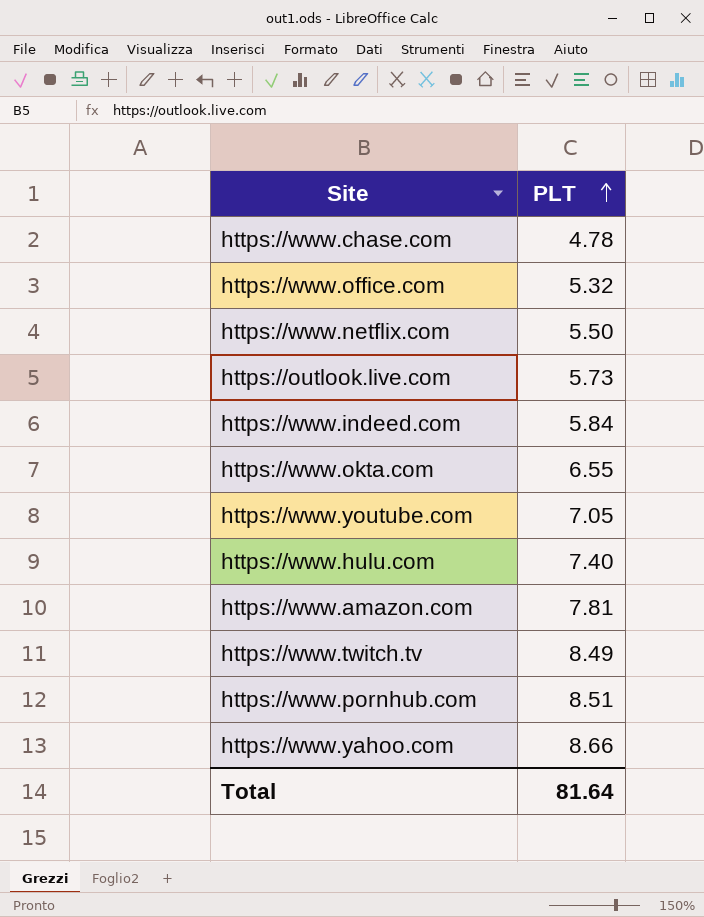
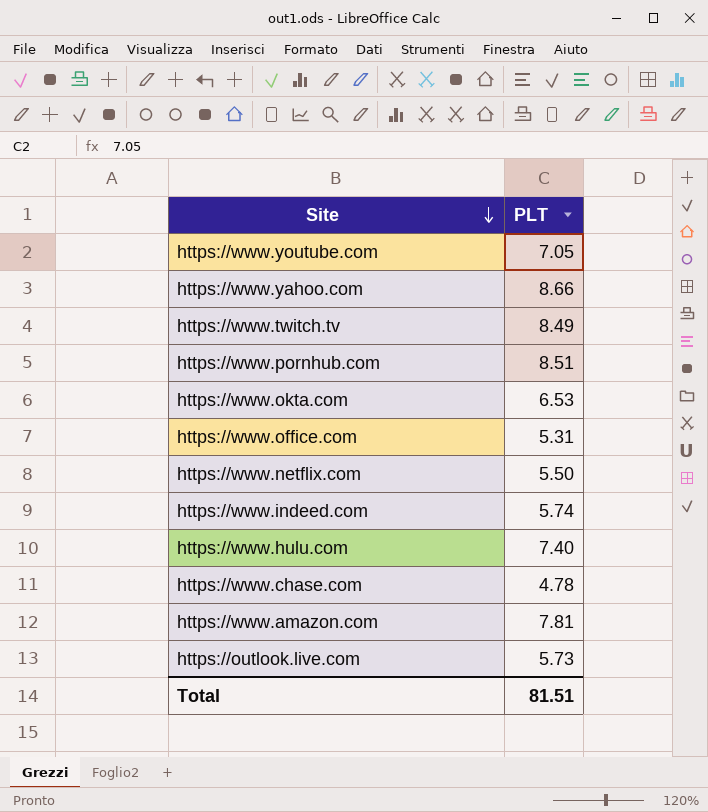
row order: PLT ascending -> Site descending
https://www.okta.com | PLT: 6.55 -> 6.53
https://www.office.com | PLT: 5.32 -> 5.31
https://www.indeed.com | PLT: 5.84 -> 5.74
Total | PLT: 81.64 -> 81.51

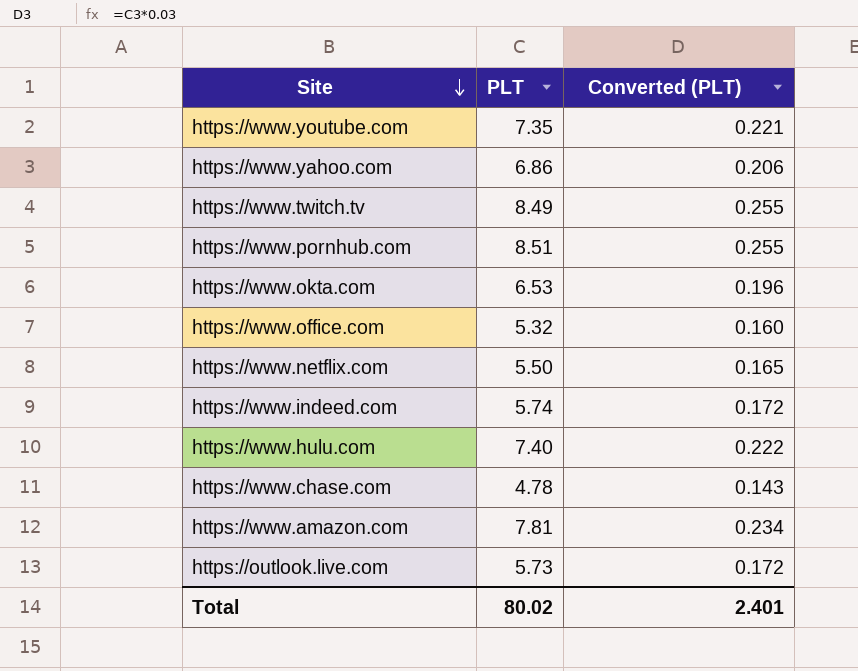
column Converted (PLT) | formula: none -> [PLT] * 0.03
https://www.youtube.com | PLT: 7.05 -> 7.35
https://www.yahoo.com | PLT: 8.66 -> 6.86
https://www.office.com | PLT: 5.31 -> 5.32
Total | PLT: 81.51 -> 80.02

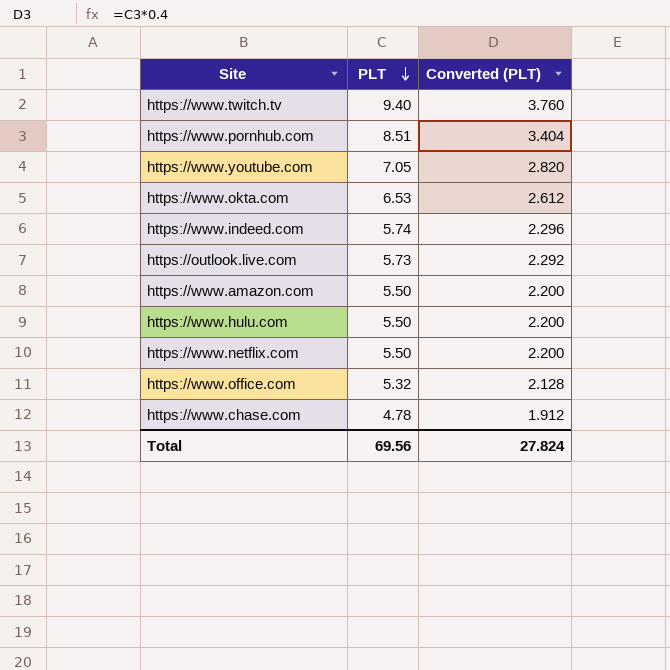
row order: Site descending -> PLT descending
column Converted (PLT) | formula: [PLT] * 0.03 -> [PLT] * 0.4
row https://www.yahoo.com: 6.86 | 0.206 -> none
https://www.twitch.tv | PLT: 8.49 -> 9.40
https://www.youtube.com | PLT: 7.35 -> 7.05
https://www.amazon.com | PLT: 7.81 -> 5.50
https://www.hulu.com | PLT: 7.40 -> 5.50
Total | PLT: 80.02 -> 69.56
Total | Converted (PLT): 2.401 -> 27.824

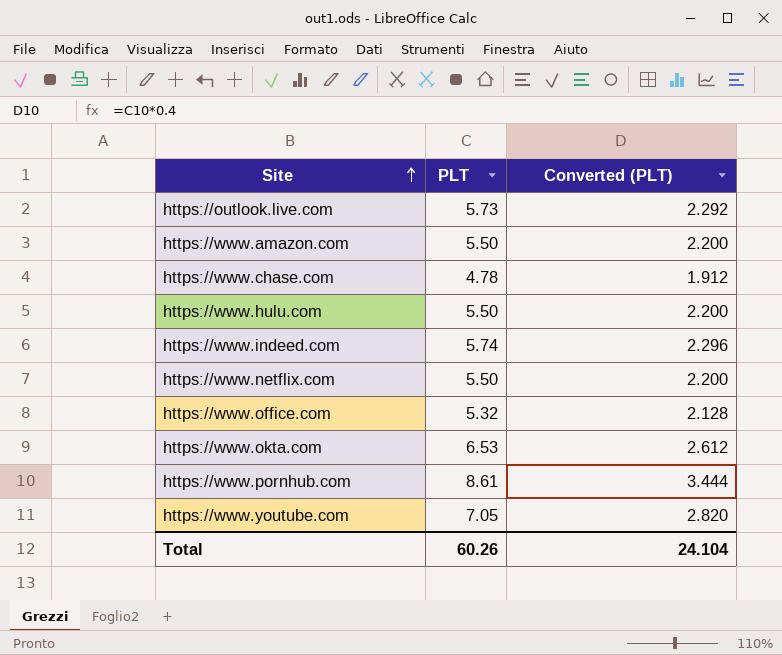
row order: PLT descending -> Site ascending
row https://www.twitch.tv: 9.40 | 3.760 -> none
https://www.pornhub.com | PLT: 8.51 -> 8.61
https://www.pornhub.com | Converted (PLT): 3.404 -> 3.444
Total | PLT: 69.56 -> 60.26
Total | Converted (PLT): 27.824 -> 24.104

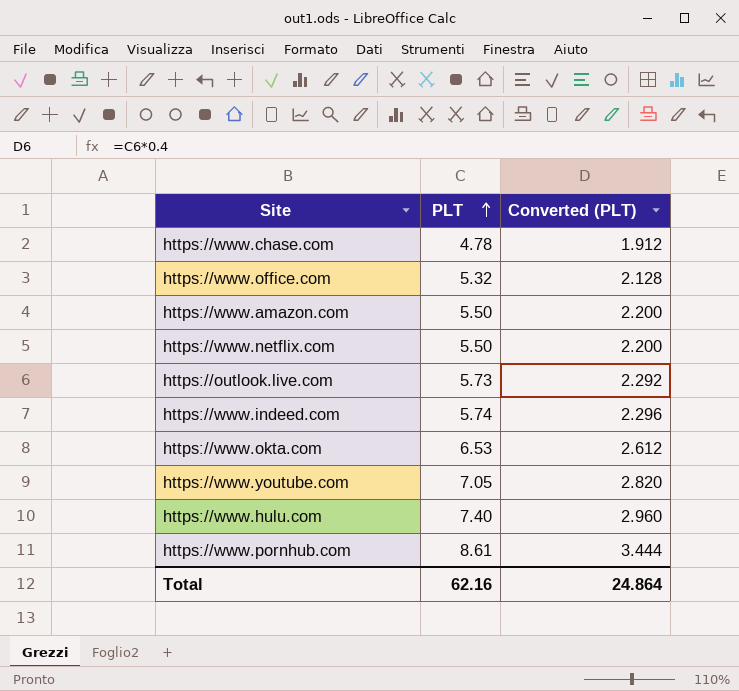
row order: Site ascending -> PLT ascending
https://www.hulu.com | PLT: 5.50 -> 7.40
https://www.hulu.com | Converted (PLT): 2.200 -> 2.960
Total | PLT: 60.26 -> 62.16
Total | Converted (PLT): 24.104 -> 24.864

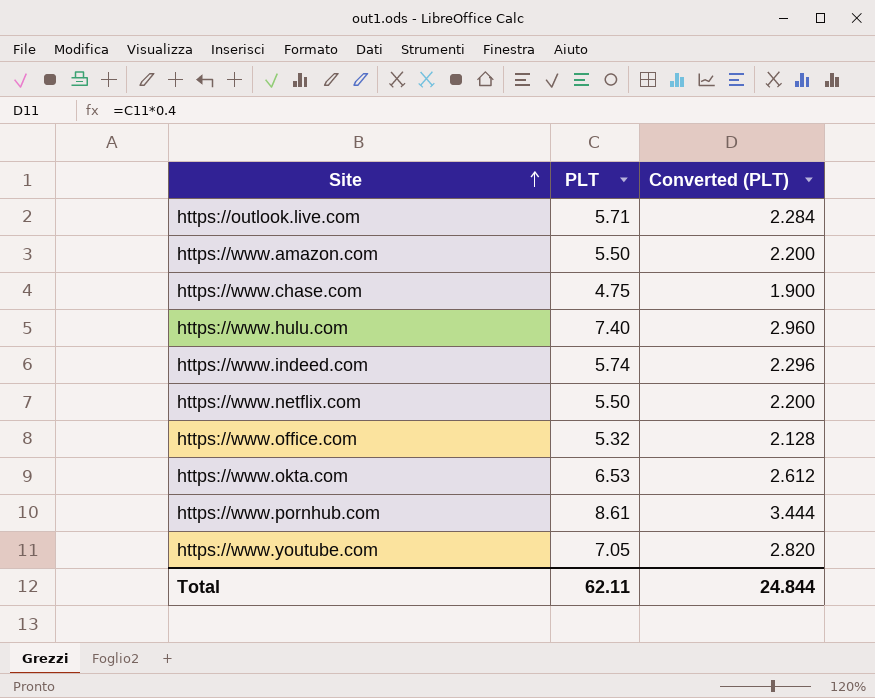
row order: PLT ascending -> Site ascending
https://outlook.live.com | PLT: 5.73 -> 5.71
https://outlook.live.com | Converted (PLT): 2.292 -> 2.284
https://www.chase.com | PLT: 4.78 -> 4.75
https://www.chase.com | Converted (PLT): 1.912 -> 1.900
Total | PLT: 62.16 -> 62.11
Total | Converted (PLT): 24.864 -> 24.844

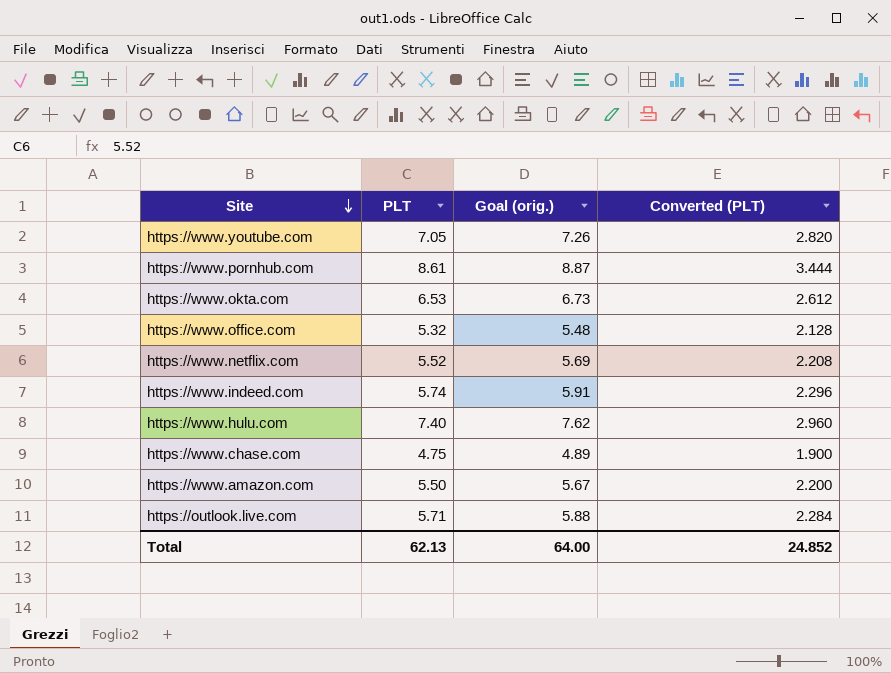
row order: Site ascending -> Site descending
column Goal (orig.) | formula: none -> [PLT] * 1.03
https://www.netflix.com | PLT: 5.50 -> 5.52
https://www.netflix.com | Converted (PLT): 2.200 -> 2.208
Total | PLT: 62.11 -> 62.13
Total | Converted (PLT): 24.844 -> 24.852

